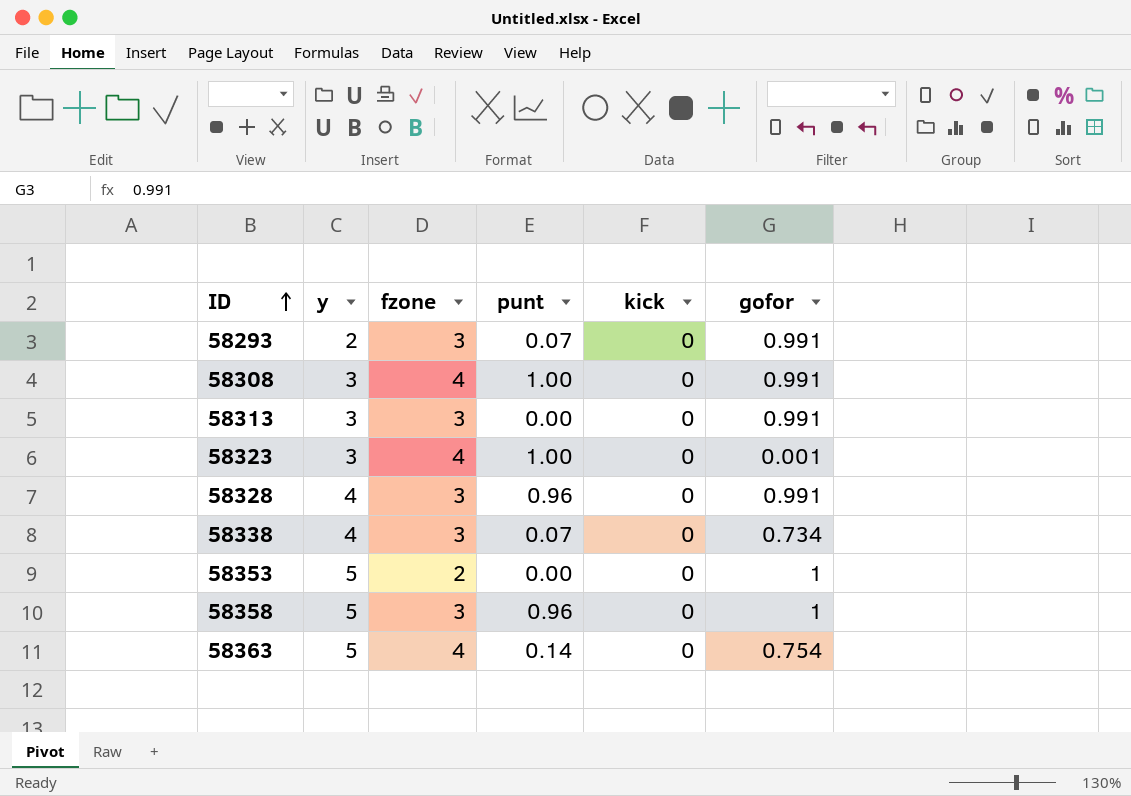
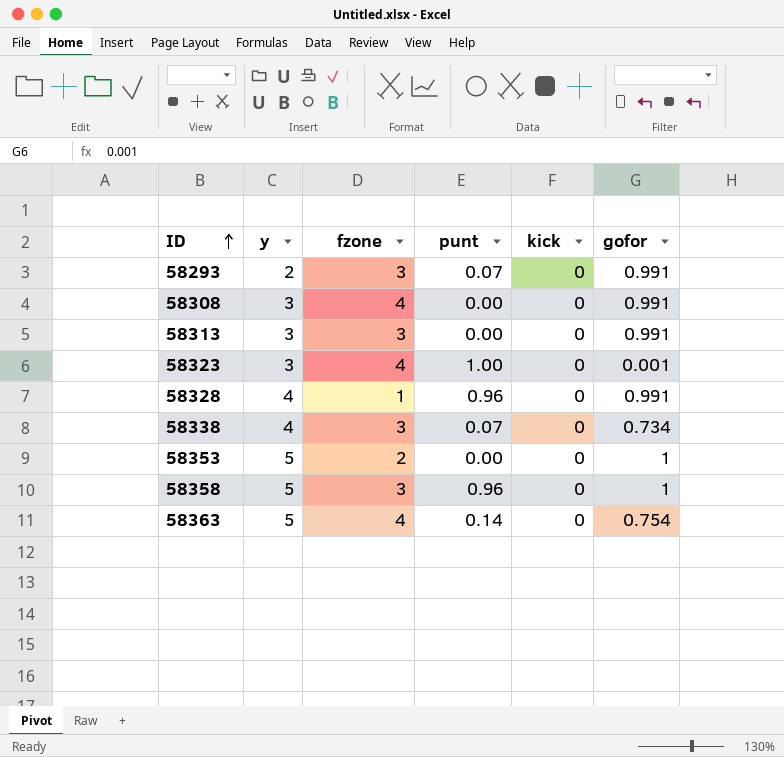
58308 | punt: 1.00 -> 0.00
58328 | fzone: 3 -> 1

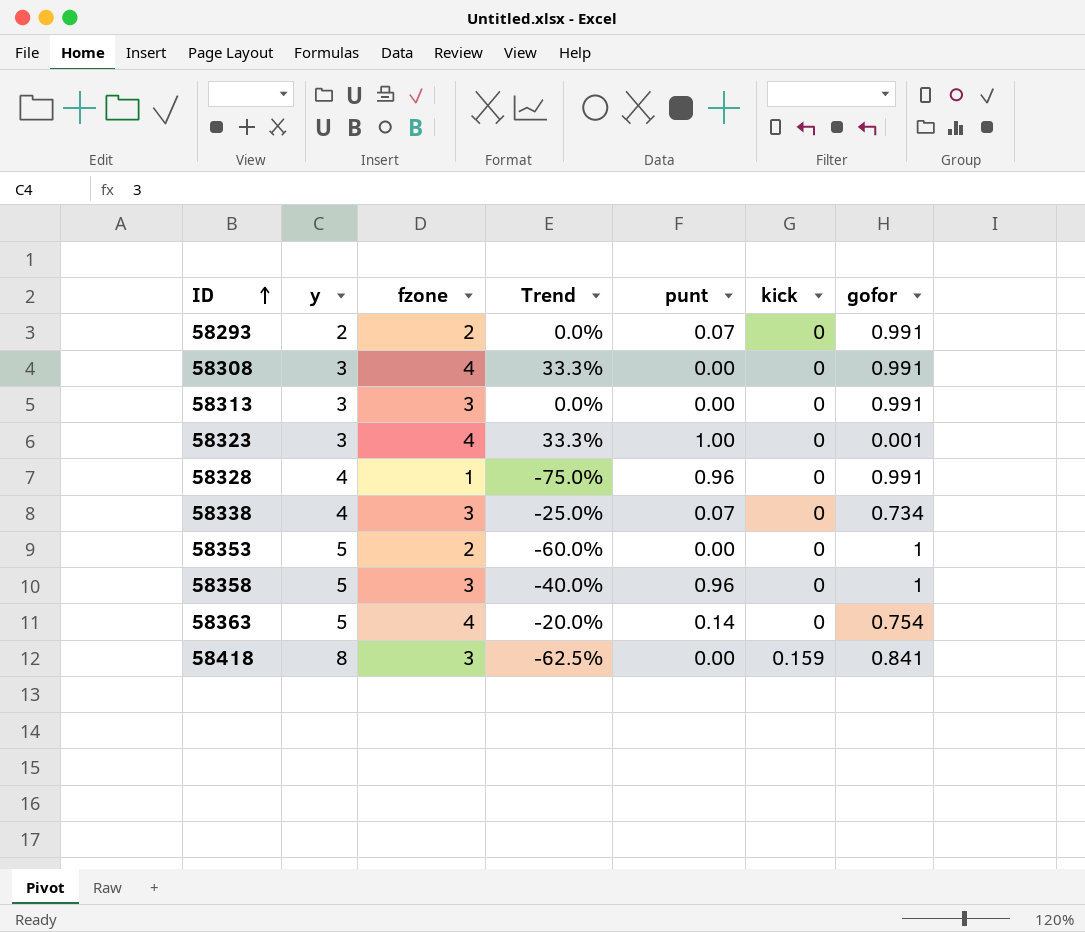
column Trend | formula: none -> ([fzone] - [y]) / [y]
58293 | fzone: 3 -> 2
row 58418: none -> 8 | 3 | -62.5% | 0.00 | 0.159 | 0.841

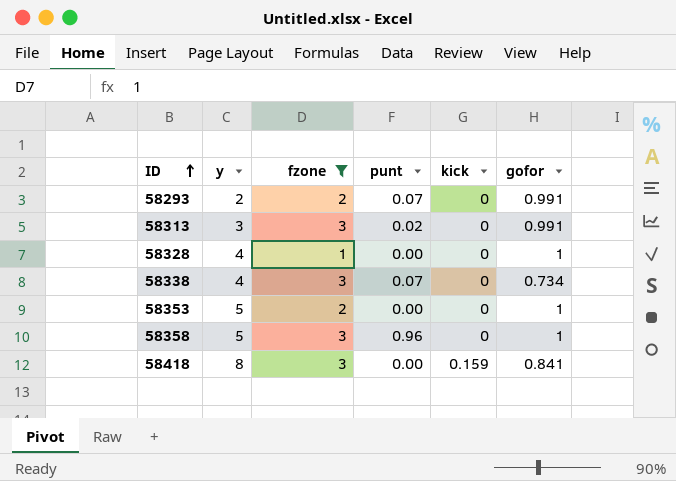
filter: none -> fzone != 4
column Trend | formula: ([fzone] - [y]) / [y] -> none
58313 | punt: 0.00 -> 0.02
58328 | punt: 0.96 -> 0.00
58328 | gofor: 0.991 -> 1

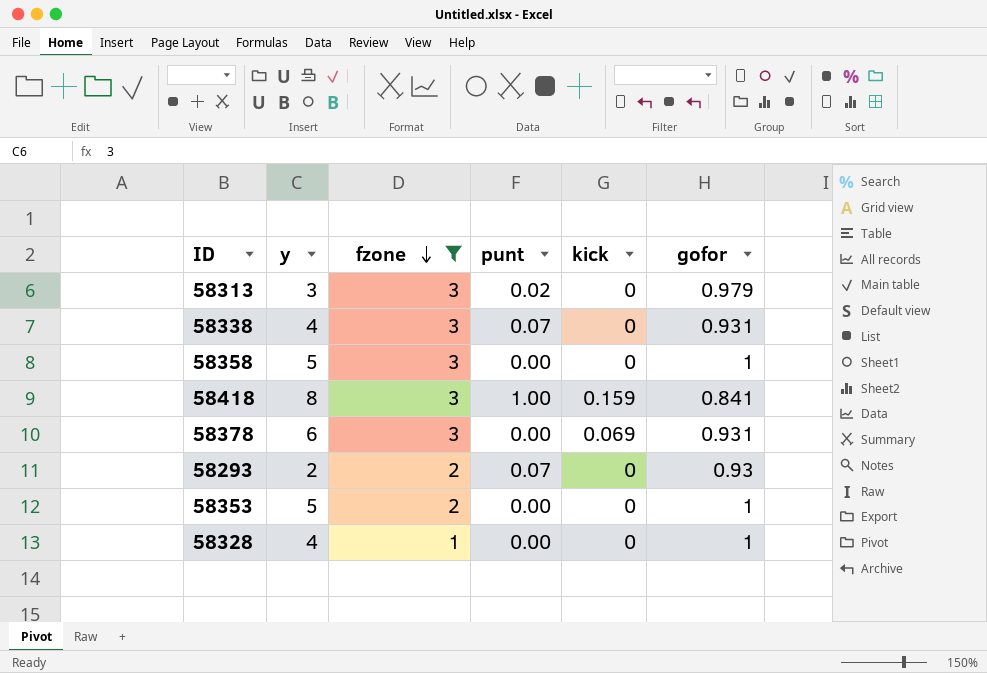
row order: ID ascending -> fzone descending
58313 | gofor: 0.991 -> 0.979
58338 | gofor: 0.734 -> 0.931
58358 | punt: 0.96 -> 0.00
58418 | punt: 0.00 -> 1.00
row 58378: none -> 6 | 3 | 0.00 | 0.069 | 0.931
58293 | gofor: 0.991 -> 0.93

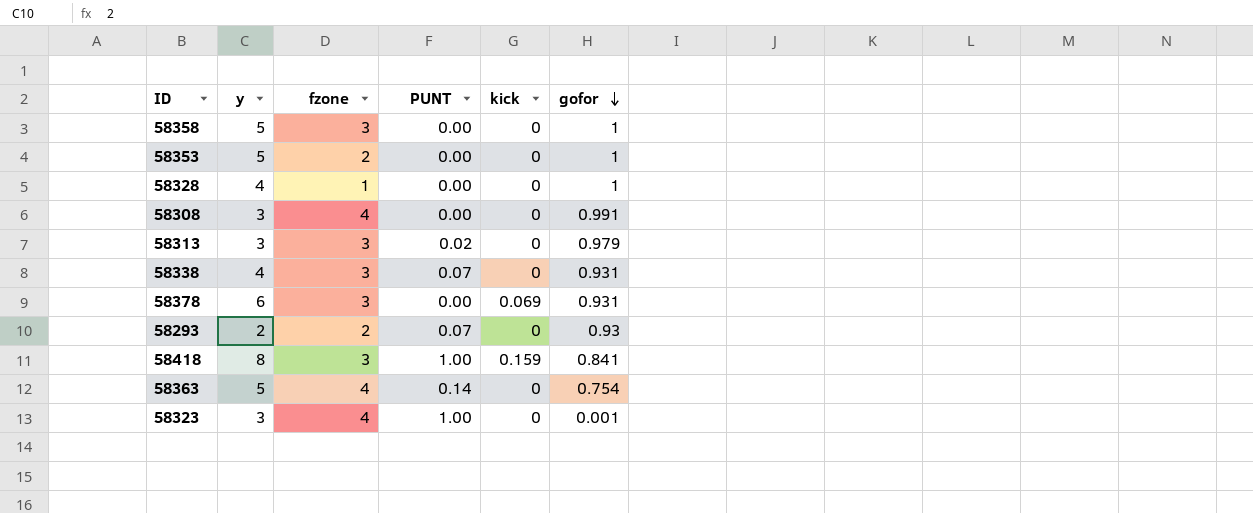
filter: fzone != 4 -> none
row order: fzone descending -> gofor descending
column name: punt -> PUNT

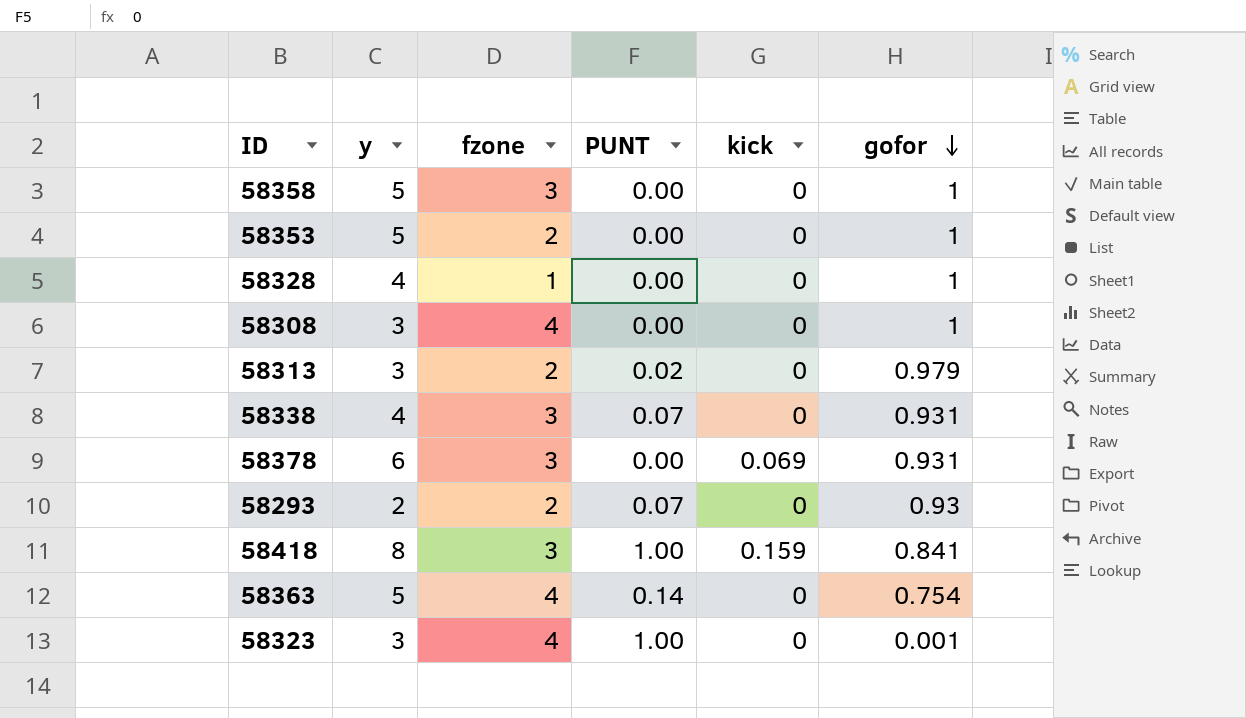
58308 | gofor: 0.991 -> 1
58313 | fzone: 3 -> 2

